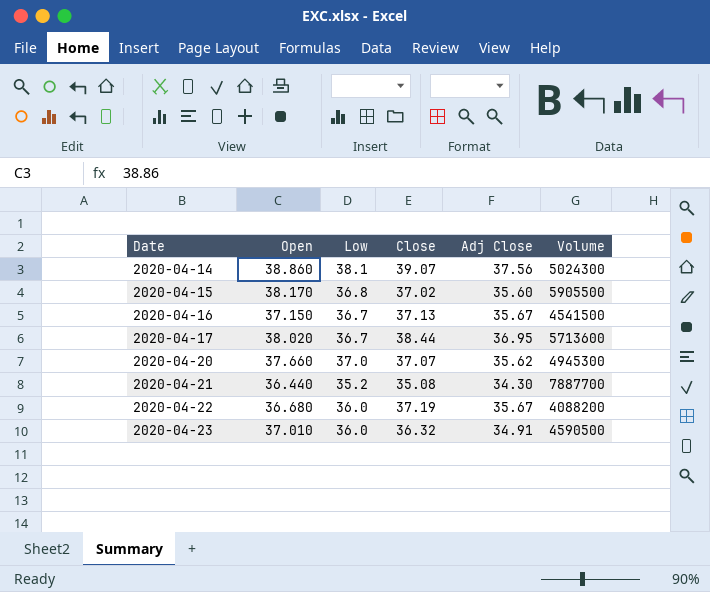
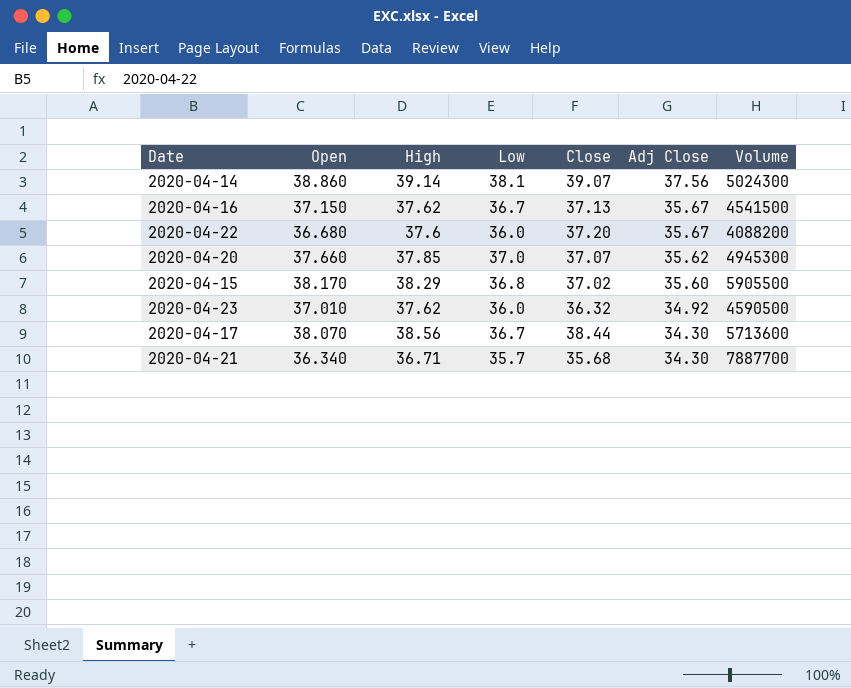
row order: Date ascending -> Adj Close descending
column High | position: none -> 3
2020-04-22 | Close: 37.19 -> 37.20
2020-04-23 | Adj Close: 34.91 -> 34.92
2020-04-17 | Open: 38.020 -> 38.070
2020-04-17 | Adj Close: 36.95 -> 34.30
2020-04-21 | Open: 36.440 -> 36.340
2020-04-21 | Low: 35.2 -> 35.7
2020-04-21 | Close: 35.08 -> 35.68

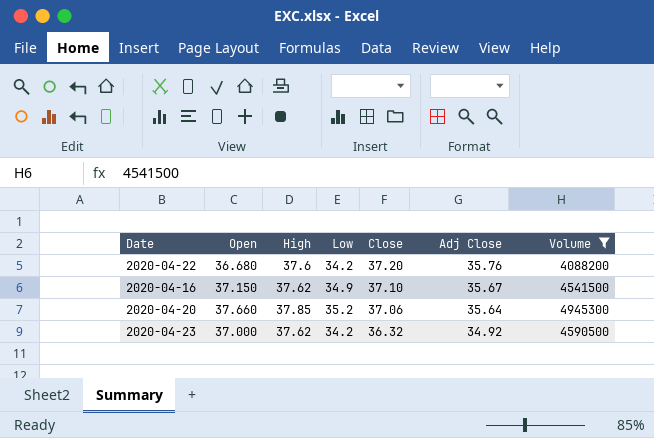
filter: none -> Volume <= 4945300
row order: Adj Close descending -> Close descending
2020-04-22 | Low: 36.0 -> 34.2
2020-04-22 | Adj Close: 35.67 -> 35.76
2020-04-16 | Low: 36.7 -> 34.9
2020-04-16 | Close: 37.13 -> 37.10
2020-04-20 | Low: 37.0 -> 35.2
2020-04-20 | Close: 37.07 -> 37.06
2020-04-20 | Adj Close: 35.62 -> 35.64
2020-04-23 | Open: 37.010 -> 37.000
2020-04-23 | Low: 36.0 -> 34.2

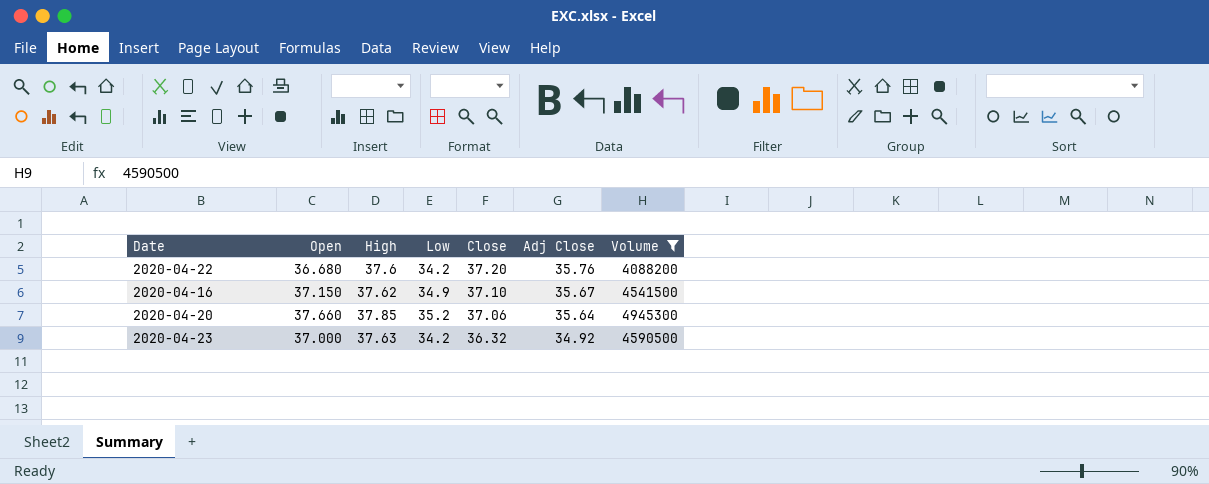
2020-04-23 | High: 37.62 -> 37.63

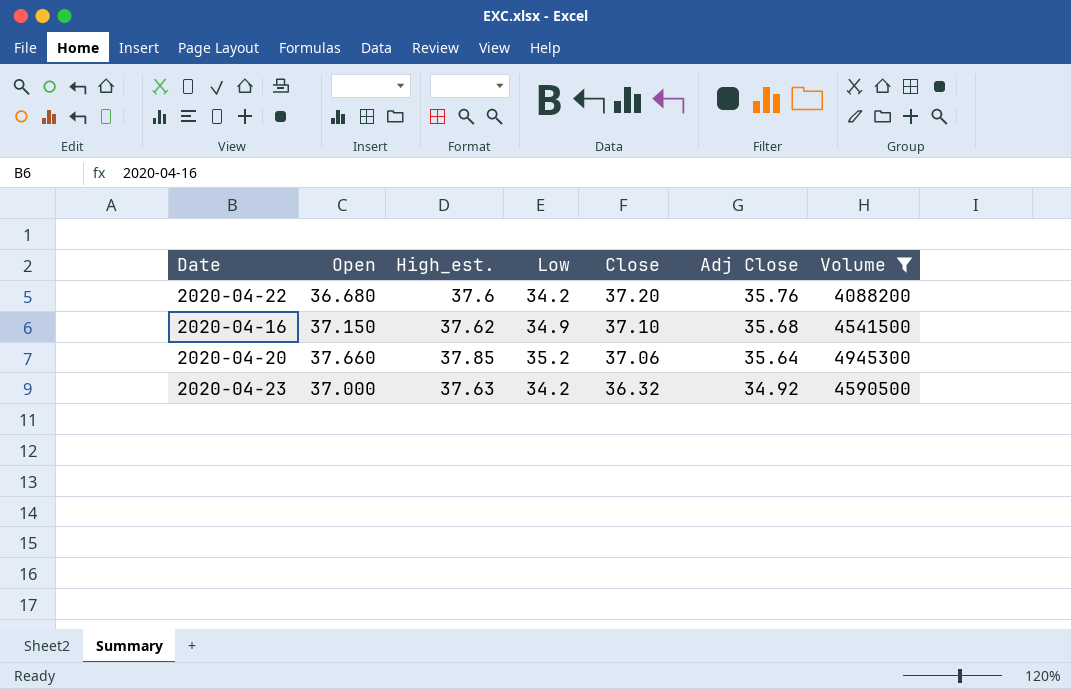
column name: High -> High_est.
2020-04-16 | Adj Close: 35.67 -> 35.68

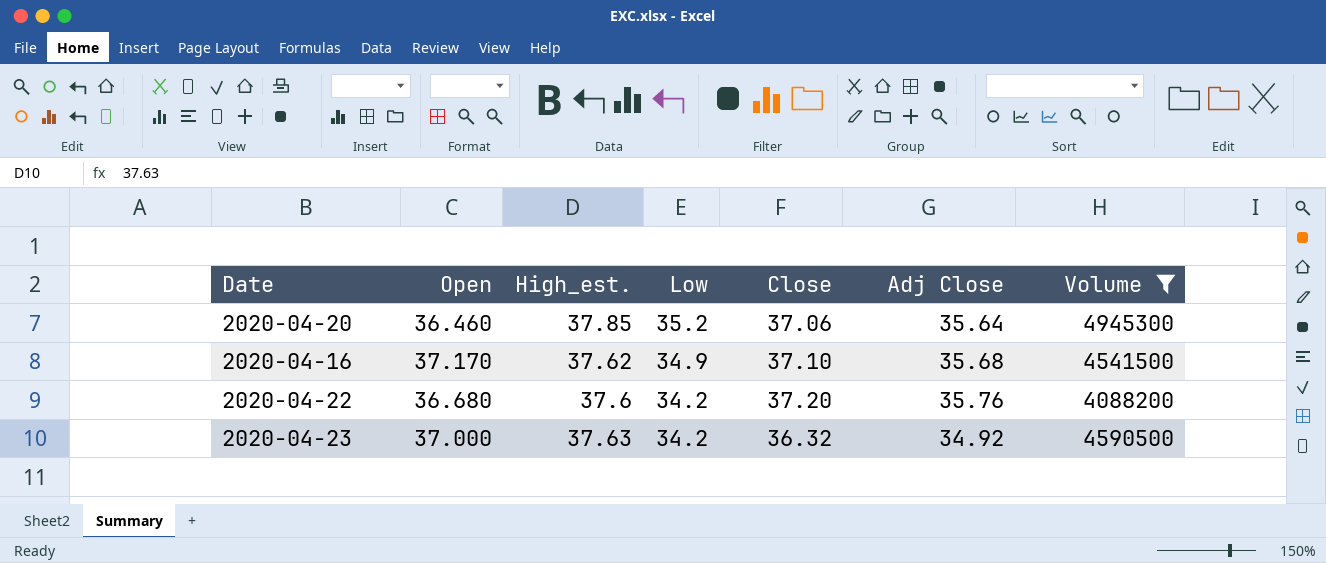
row order: Close descending -> Low descending
2020-04-20 | Open: 37.660 -> 36.460
2020-04-16 | Open: 37.150 -> 37.170

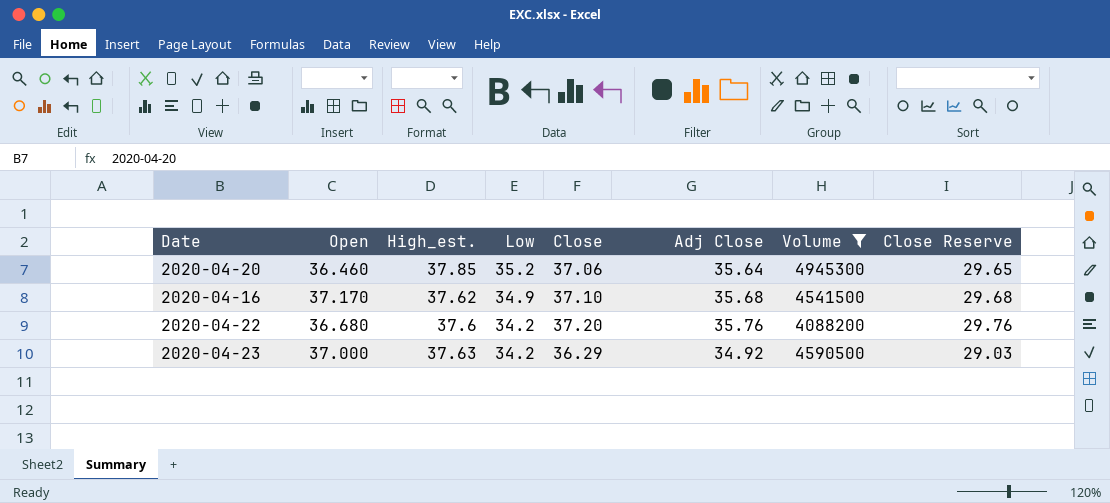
column Close Reserve | formula: none -> [Close] * 0.8
2020-04-23 | Close: 36.32 -> 36.29

